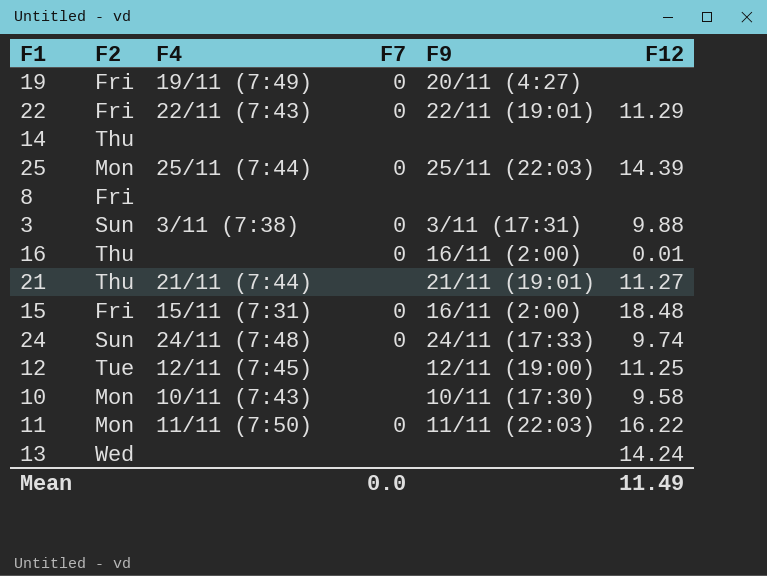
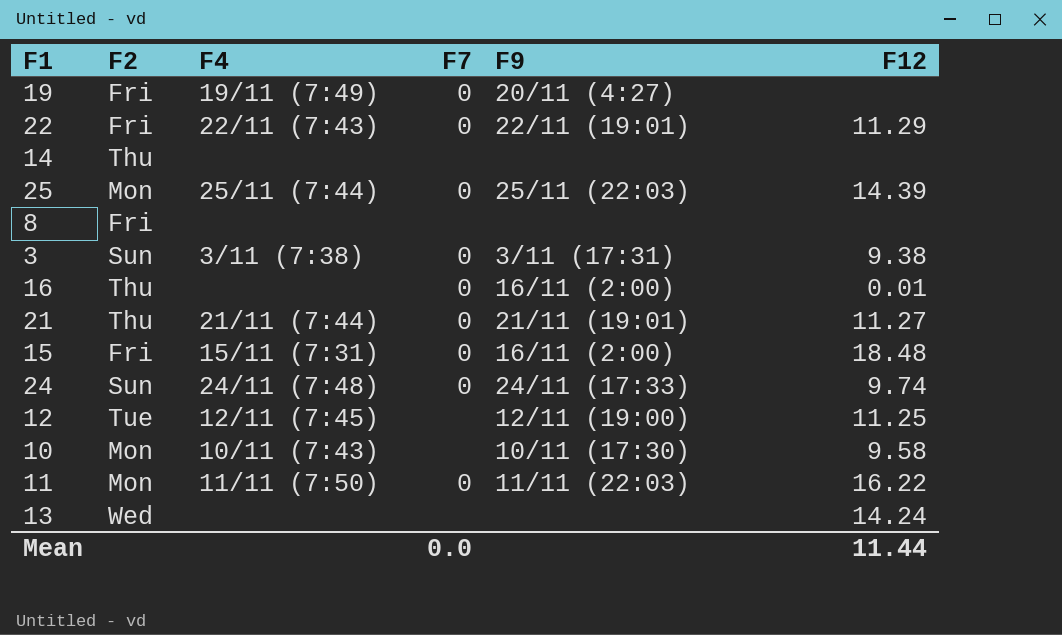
3 | F12: 9.88 -> 9.38
21 | F7: none -> 0
Mean | F12: 11.49 -> 11.44

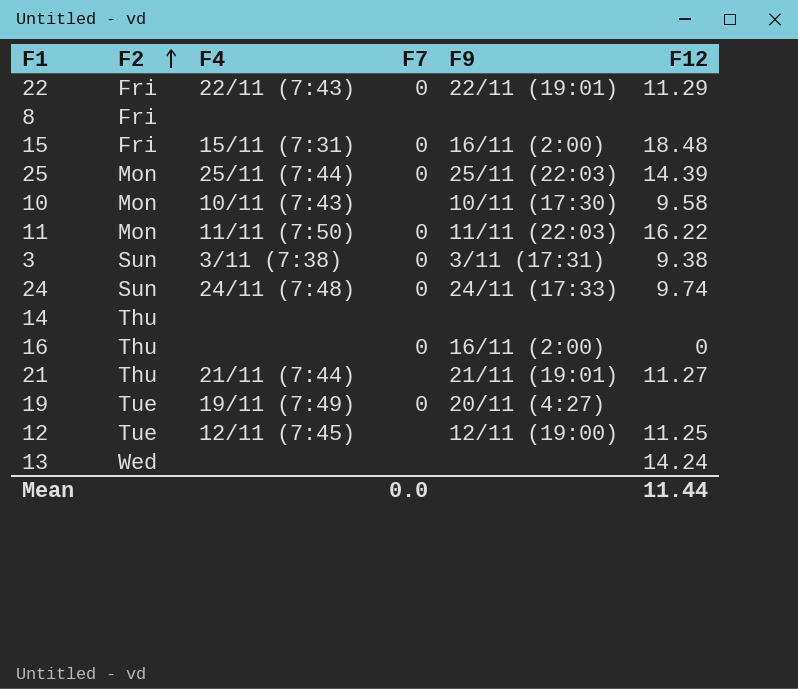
row order: none -> F2 ascending
16 | F12: 0.01 -> 0
21 | F7: 0 -> none
19 | F2: Fri -> Tue

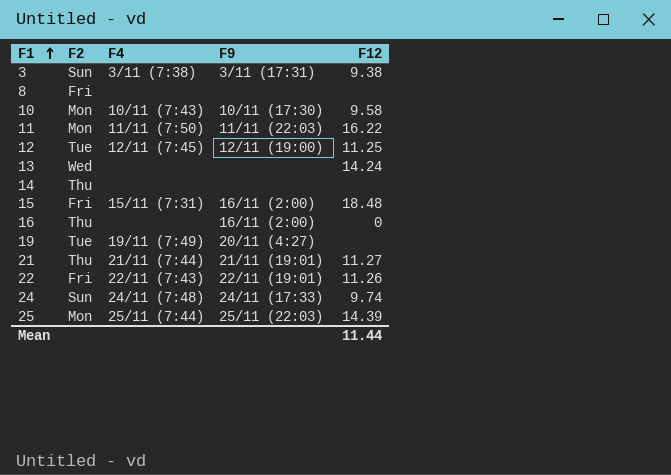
row order: F2 ascending -> F1 ascending
column F7 | position: 4 -> none
22 | F12: 11.29 -> 11.26

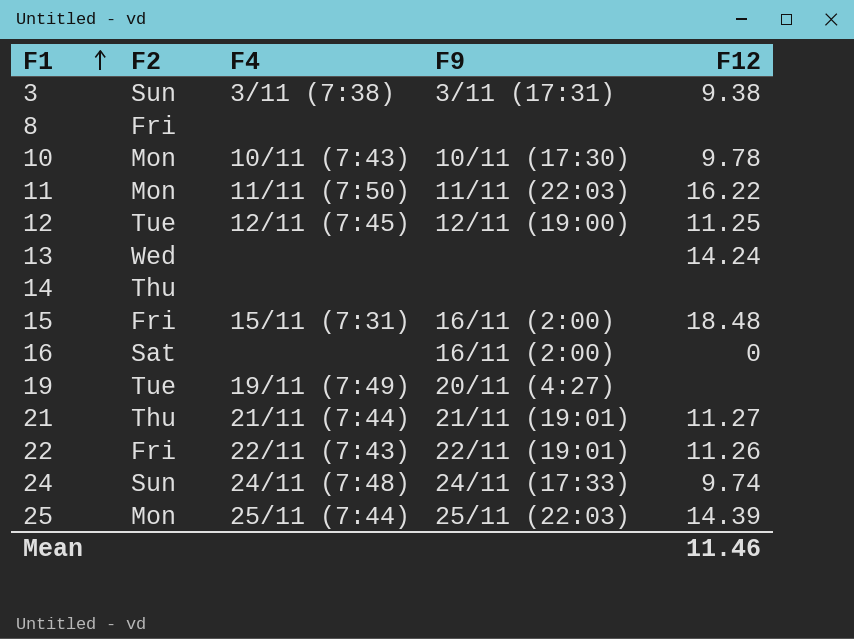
10 | F12: 9.58 -> 9.78
16 | F2: Thu -> Sat
Mean | F12: 11.44 -> 11.46

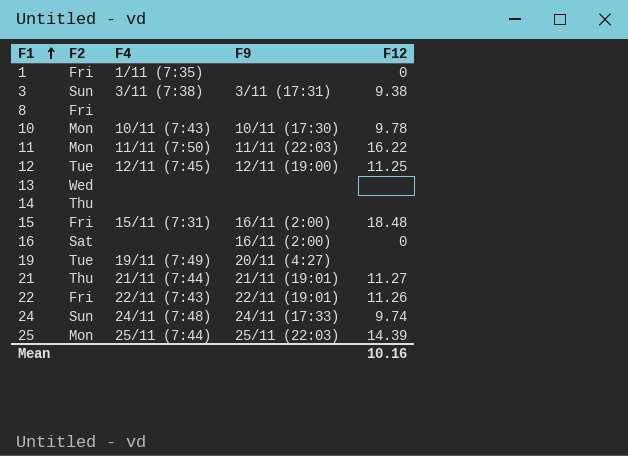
row 1: none -> Fri | 1/11 (7:35) | none | 0
13 | F12: 14.24 -> none
Mean | F12: 11.46 -> 10.16

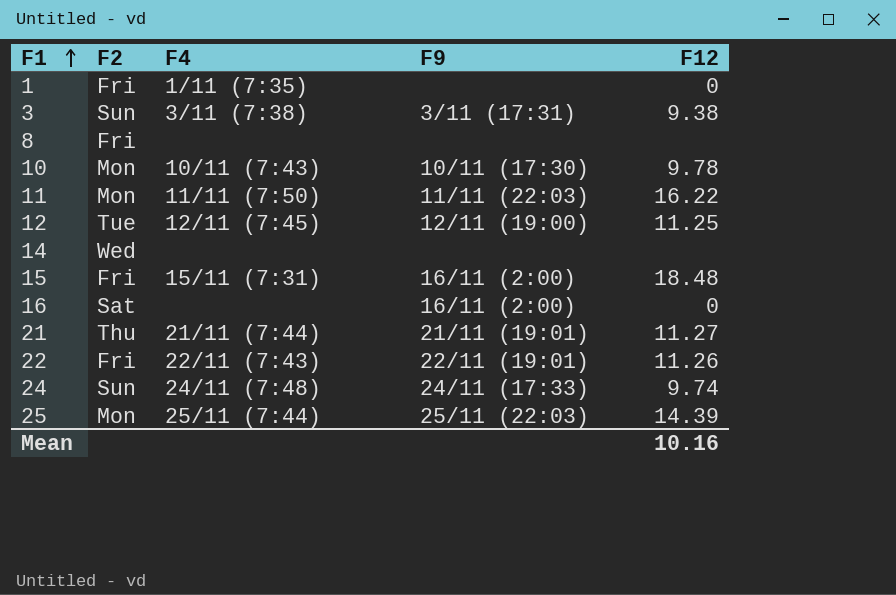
row 13: Wed | none | none | none -> none
row 19: Tue | 19/11 (7:49) | 20/11 (4:27) | none -> none
14 | F2: Thu -> Wed

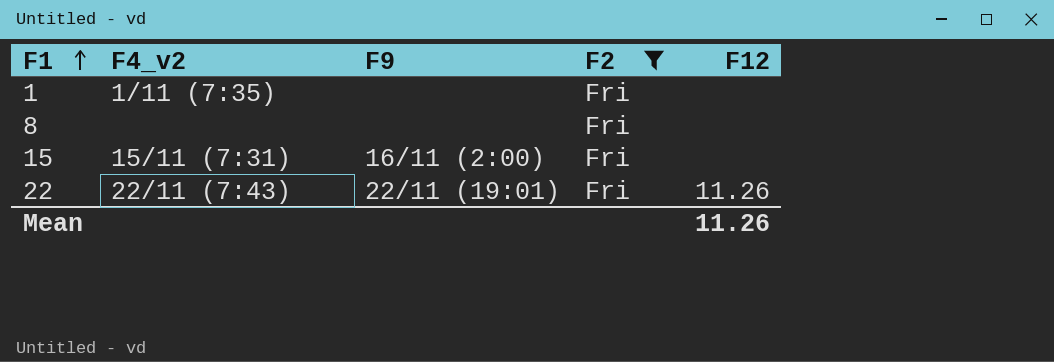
filter: none -> F2 = Fri
column name: F4 -> F4_v2
column F2 | position: 2 -> 4
1 | F12: 0 -> none
15 | F12: 18.48 -> none
Mean | F12: 10.16 -> 11.26

